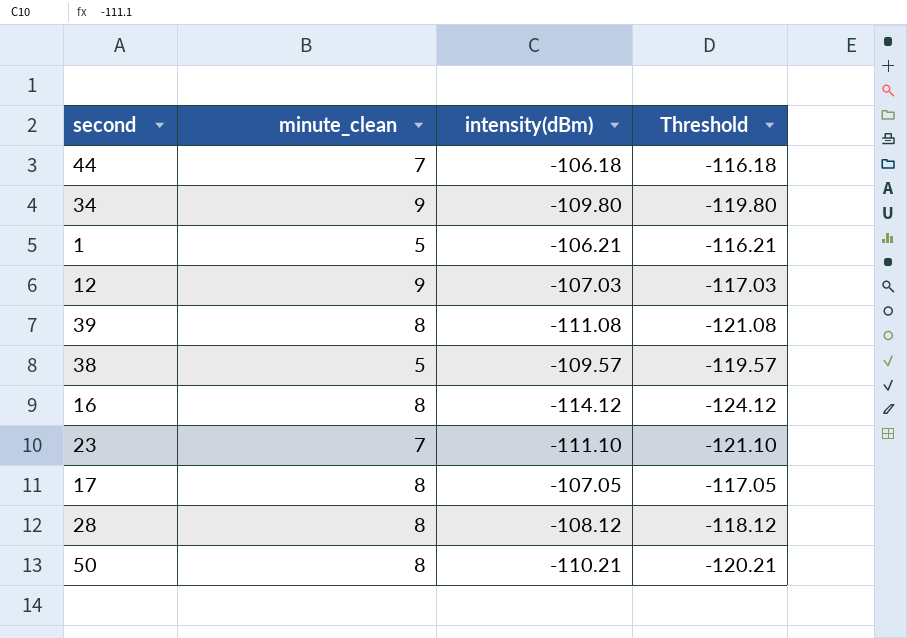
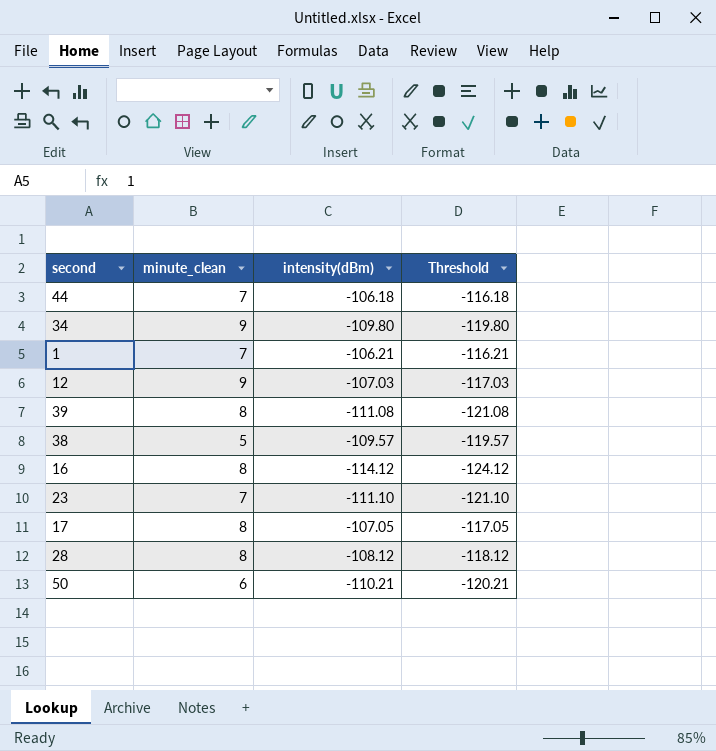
1 | minute_clean: 5 -> 7
50 | minute_clean: 8 -> 6

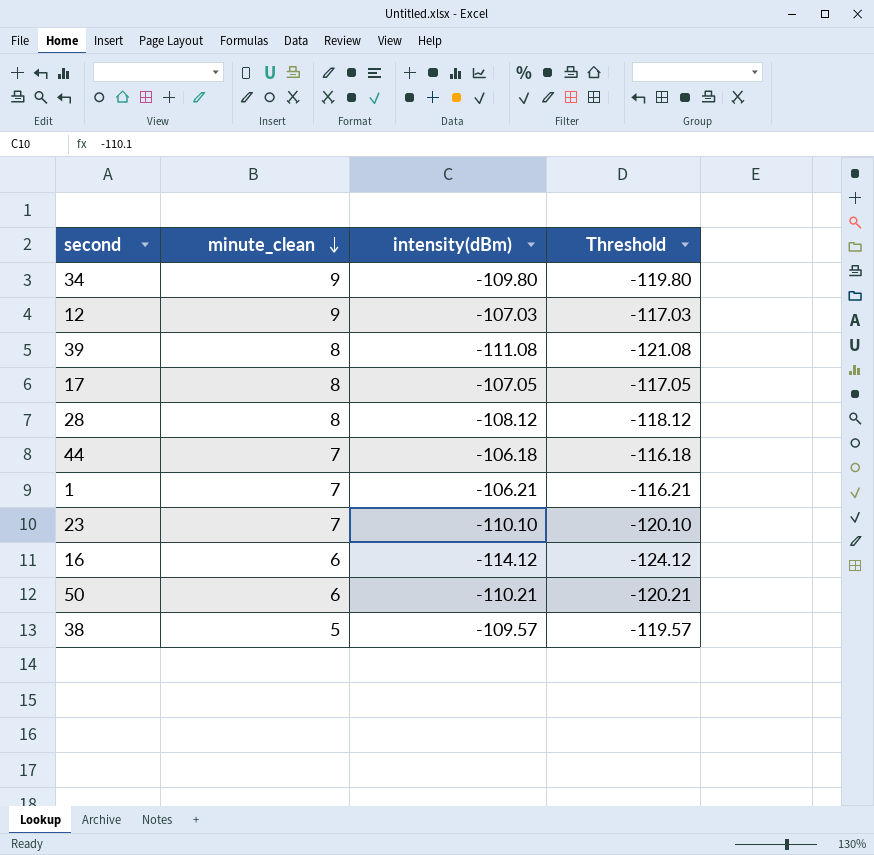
row order: none -> minute_clean descending
23 | intensity(dBm): -111.10 -> -110.10
23 | Threshold: -121.10 -> -120.10
16 | minute_clean: 8 -> 6

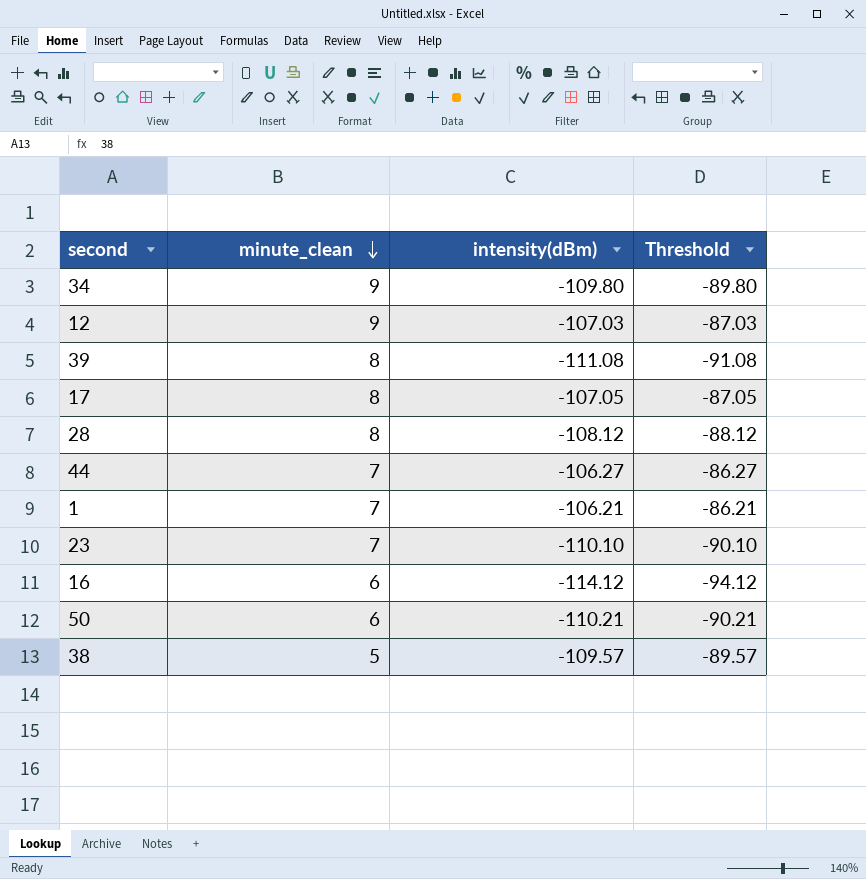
column Threshold | formula: [intensity(dBm)] - 10 -> [intensity(dBm)] + 20
44 | intensity(dBm): -106.18 -> -106.27

